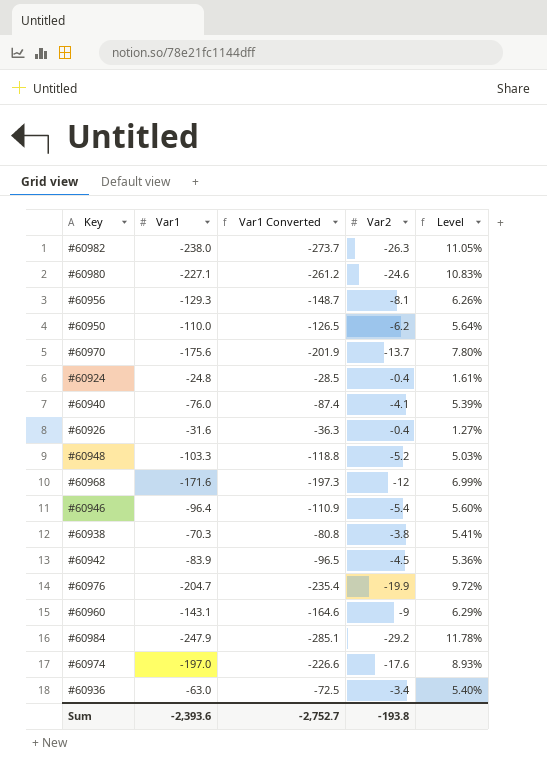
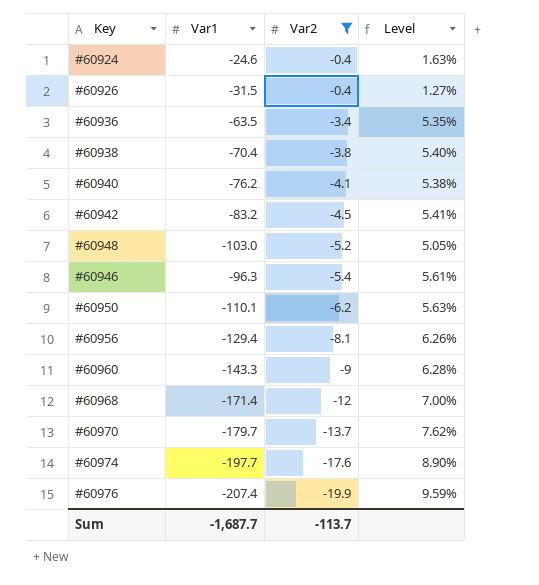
filter: none -> Var2 >= -19.9
row order: none -> Var2 descending
column Var1 Converted | formula: [Var1] * 1.15 -> none
#60924 | Var1: -24.8 -> -24.6
#60924 | Level: 1.61% -> 1.63%
#60926 | Var1: -31.6 -> -31.5
#60936 | Var1: -63.0 -> -63.5
#60936 | Level: 5.40% -> 5.35%
#60938 | Var1: -70.3 -> -70.4
#60938 | Level: 5.41% -> 5.40%
#60940 | Var1: -76.0 -> -76.2
#60940 | Level: 5.39% -> 5.38%
#60942 | Var1: -83.9 -> -83.2
#60942 | Level: 5.36% -> 5.41%
#60948 | Var1: -103.3 -> -103.0
#60948 | Level: 5.03% -> 5.05%
#60946 | Var1: -96.4 -> -96.3
#60946 | Level: 5.60% -> 5.61%
#60950 | Var1: -110.0 -> -110.1
#60950 | Level: 5.64% -> 5.63%
#60956 | Var1: -129.3 -> -129.4
#60960 | Var1: -143.1 -> -143.3
#60960 | Level: 6.29% -> 6.28%
#60968 | Var1: -171.6 -> -171.4
#60968 | Level: 6.99% -> 7.00%
#60970 | Var1: -175.6 -> -179.7
#60970 | Level: 7.80% -> 7.62%
#60974 | Var1: -197.0 -> -197.7
#60974 | Level: 8.93% -> 8.90%
#60976 | Var1: -204.7 -> -207.4
#60976 | Level: 9.72% -> 9.59%
Sum | Var1: -2,393.6 -> -1,687.7
Sum | Var2: -193.8 -> -113.7

